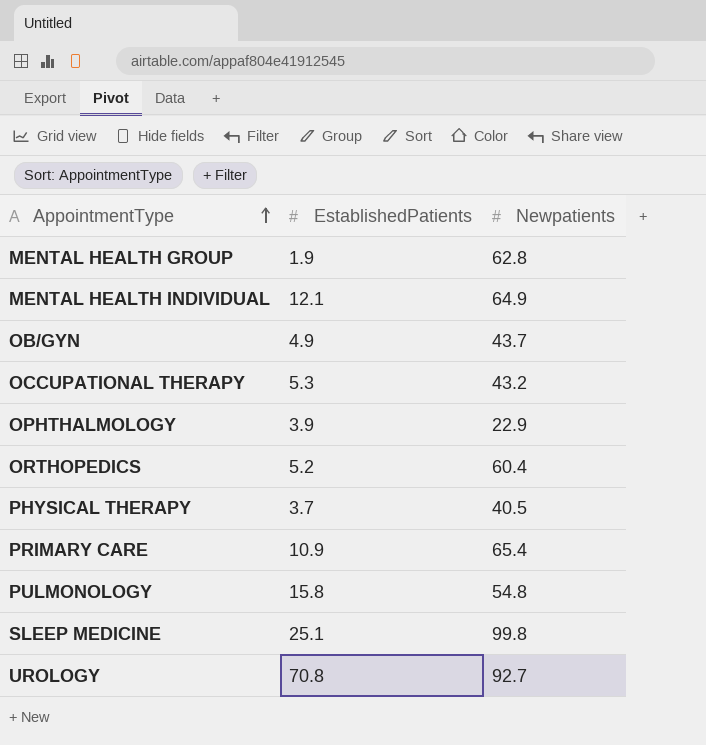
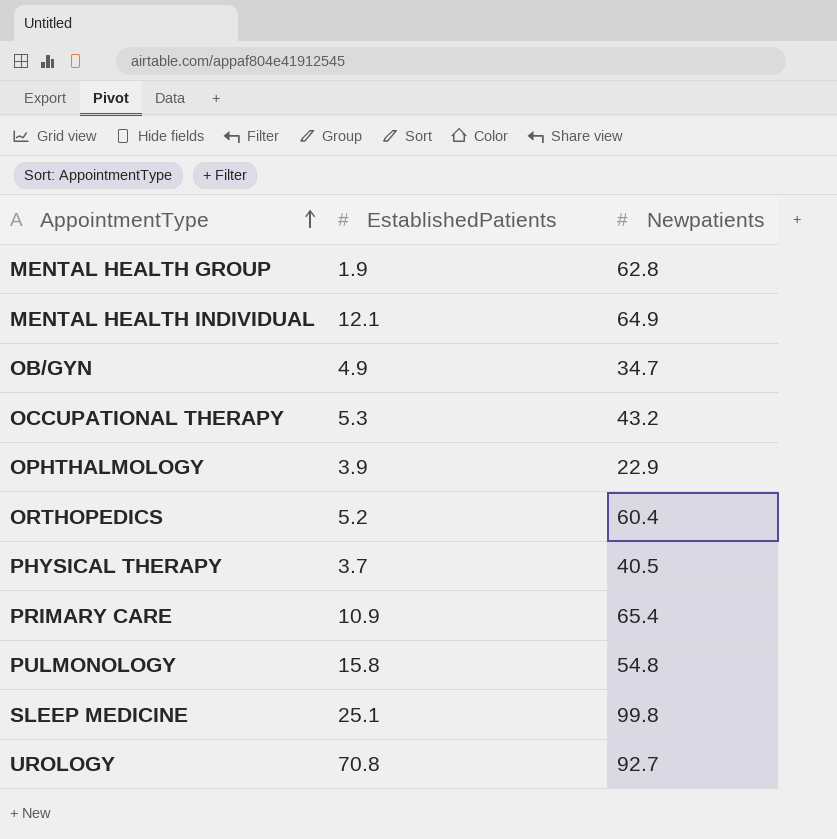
OB/GYN | Newpatients: 43.7 -> 34.7

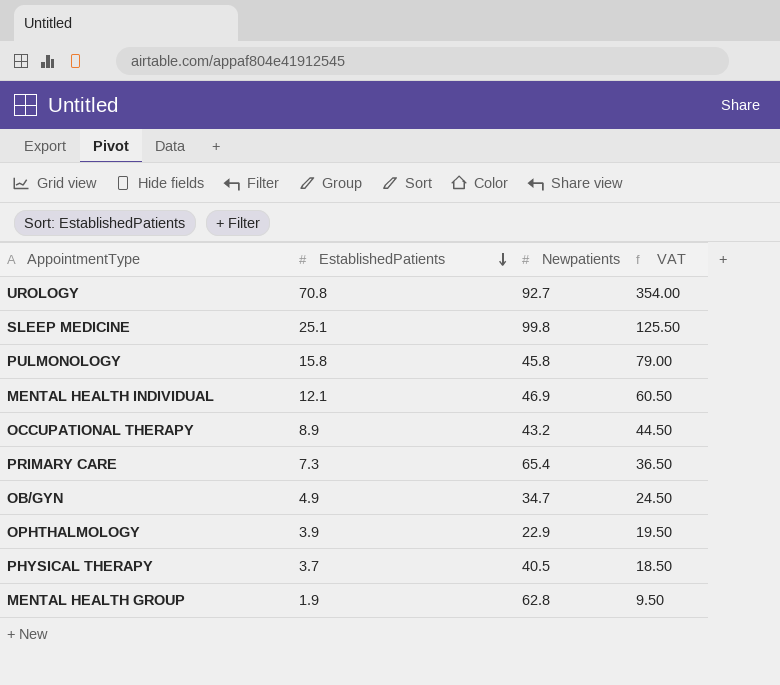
row order: AppointmentType ascending -> EstablishedPatients descending
column VAT | formula: none -> [EstablishedPatients] * 5
row ORTHOPEDICS: 5.2 | 60.4 -> none
PULMONOLOGY | Newpatients: 54.8 -> 45.8
MENTAL HEALTH INDIVIDUAL | Newpatients: 64.9 -> 46.9
OCCUPATIONAL THERAPY | EstablishedPatients: 5.3 -> 8.9
PRIMARY CARE | EstablishedPatients: 10.9 -> 7.3

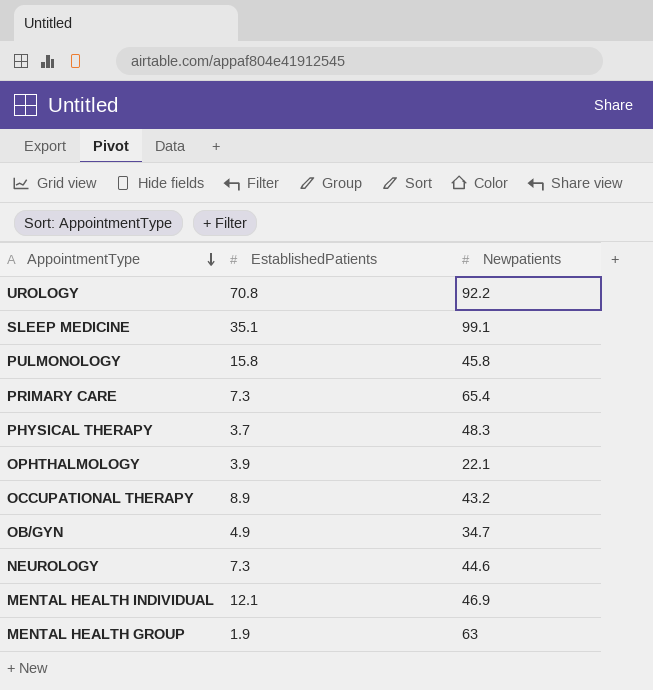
row order: EstablishedPatients descending -> AppointmentType descending
column VAT | formula: [EstablishedPatients] * 5 -> none
UROLOGY | Newpatients: 92.7 -> 92.2
SLEEP MEDICINE | EstablishedPatients: 25.1 -> 35.1
SLEEP MEDICINE | Newpatients: 99.8 -> 99.1
PHYSICAL THERAPY | Newpatients: 40.5 -> 48.3
OPHTHALMOLOGY | Newpatients: 22.9 -> 22.1
row NEUROLOGY: none -> 7.3 | 44.6
MENTAL HEALTH GROUP | Newpatients: 62.8 -> 63

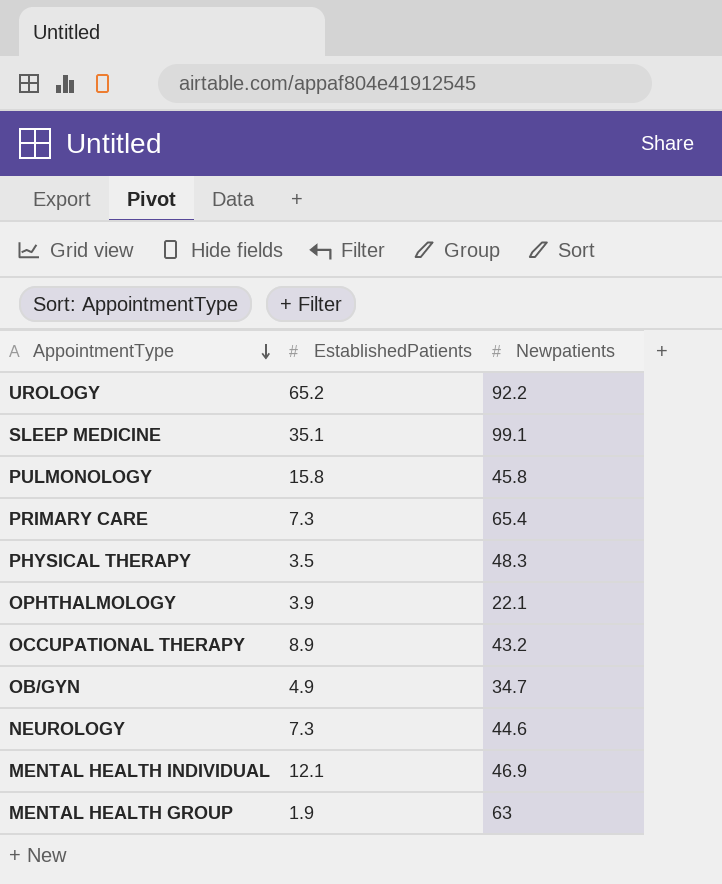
UROLOGY | EstablishedPatients: 70.8 -> 65.2
PHYSICAL THERAPY | EstablishedPatients: 3.7 -> 3.5

